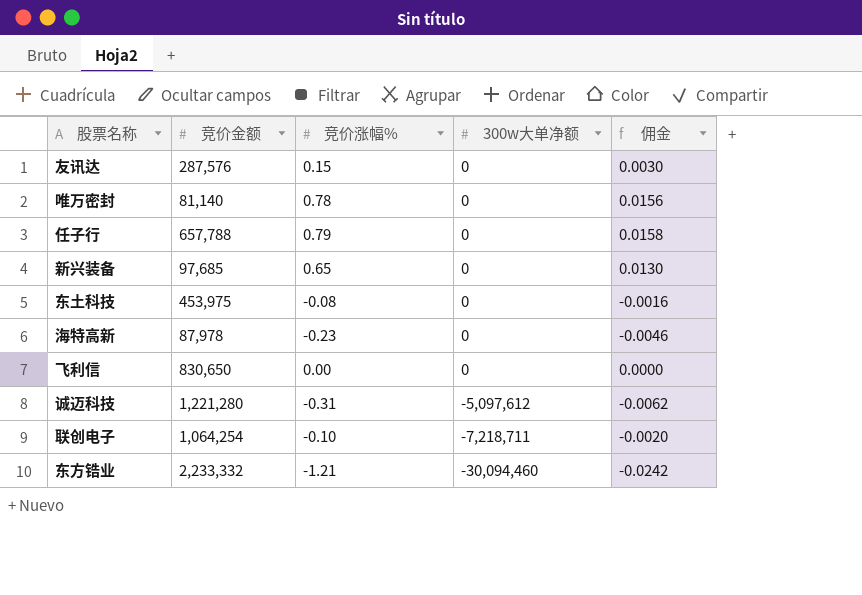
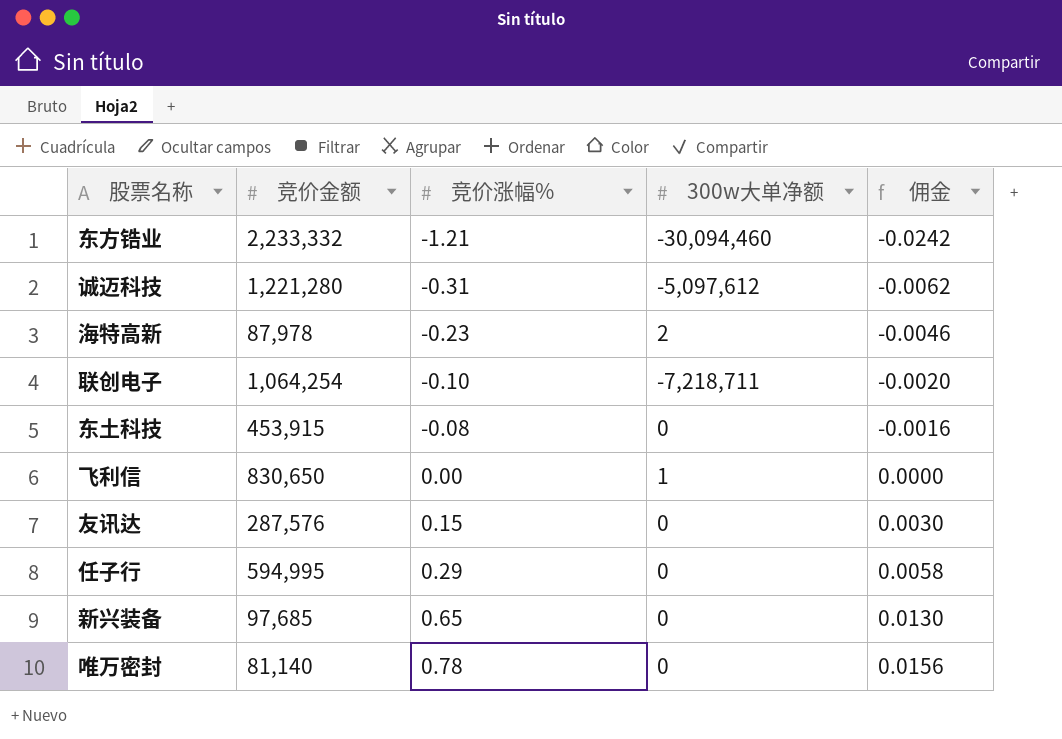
row order: 300w大单净额 descending -> 竞价涨幅% ascending
海特高新 | 300w大单净额: 0 -> 2
东土科技 | 竞价金额: 453,975 -> 453,915
飞利信 | 300w大单净额: 0 -> 1
任子行 | 竞价金额: 657,788 -> 594,995
任子行 | 竞价涨幅%: 0.79 -> 0.29
任子行 | 佣金: 0.0158 -> 0.0058

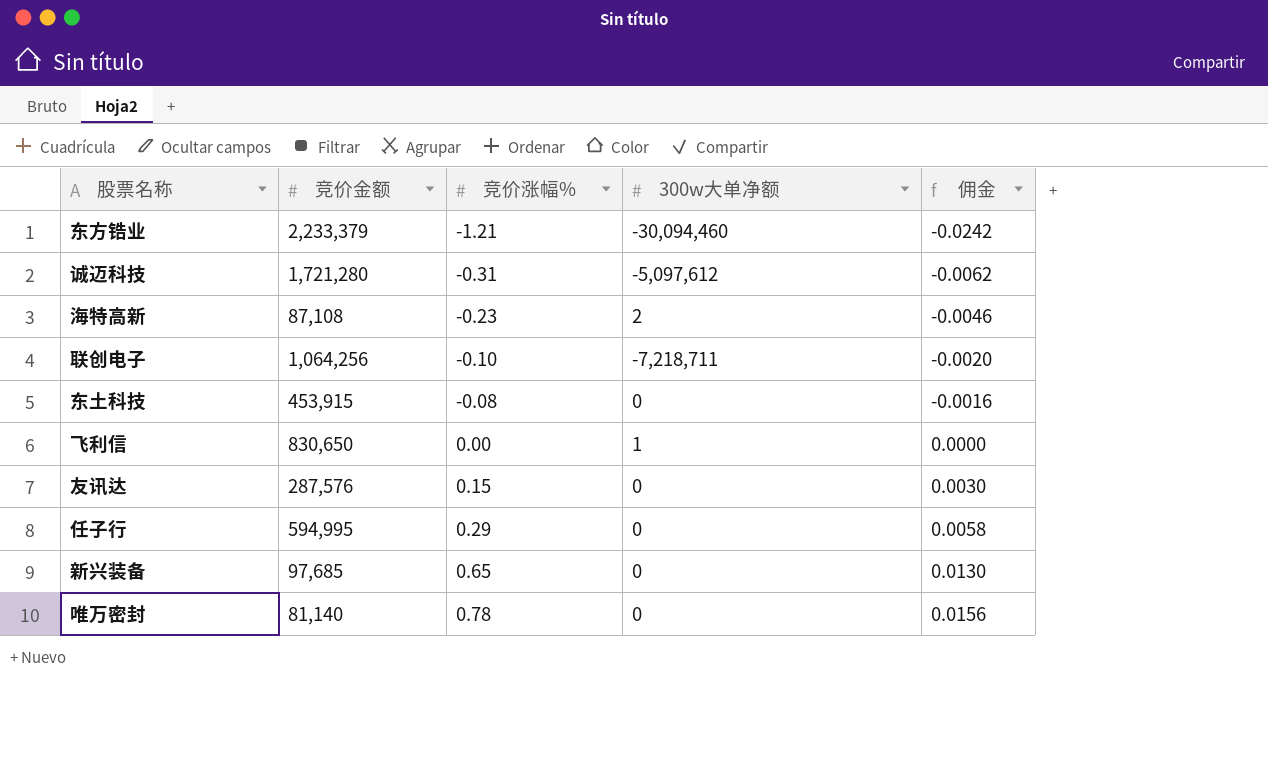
东方锆业 | 竞价金额: 2,233,332 -> 2,233,379
诚迈科技 | 竞价金额: 1,221,280 -> 1,721,280
海特高新 | 竞价金额: 87,978 -> 87,108
联创电子 | 竞价金额: 1,064,254 -> 1,064,256

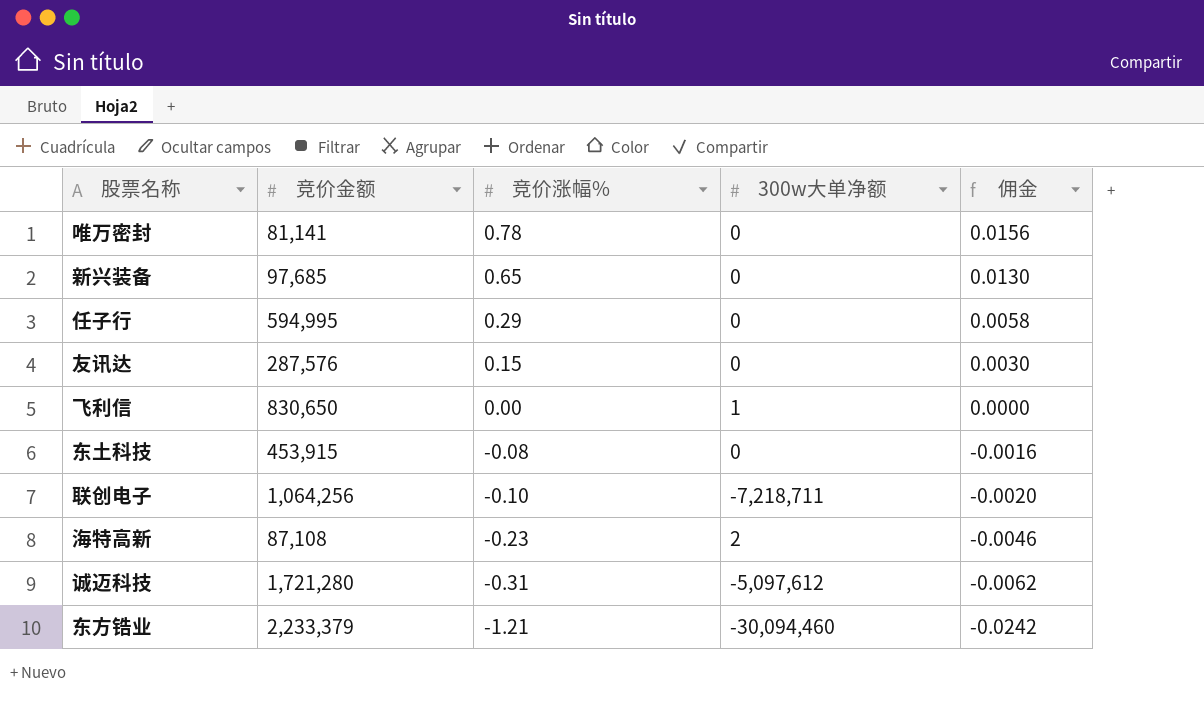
row order: 竞价涨幅% ascending -> 竞价涨幅% descending
唯万密封 | 竞价金额: 81,140 -> 81,141

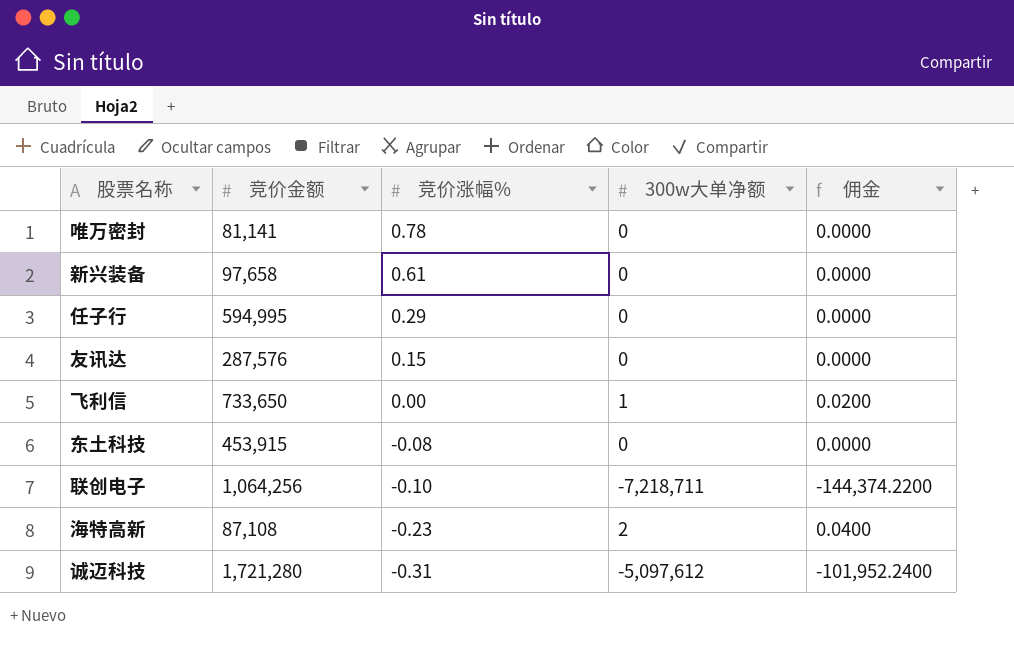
column 佣金 | formula: [竞价涨幅%] * 0.02 -> [300w大单净额] * 0.02
row 东方锆业: 2,233,379 | -1.21 | -30,094,460 | -0.0242 -> none
新兴装备 | 竞价金额: 97,685 -> 97,658
新兴装备 | 竞价涨幅%: 0.65 -> 0.61
飞利信 | 竞价金额: 830,650 -> 733,650

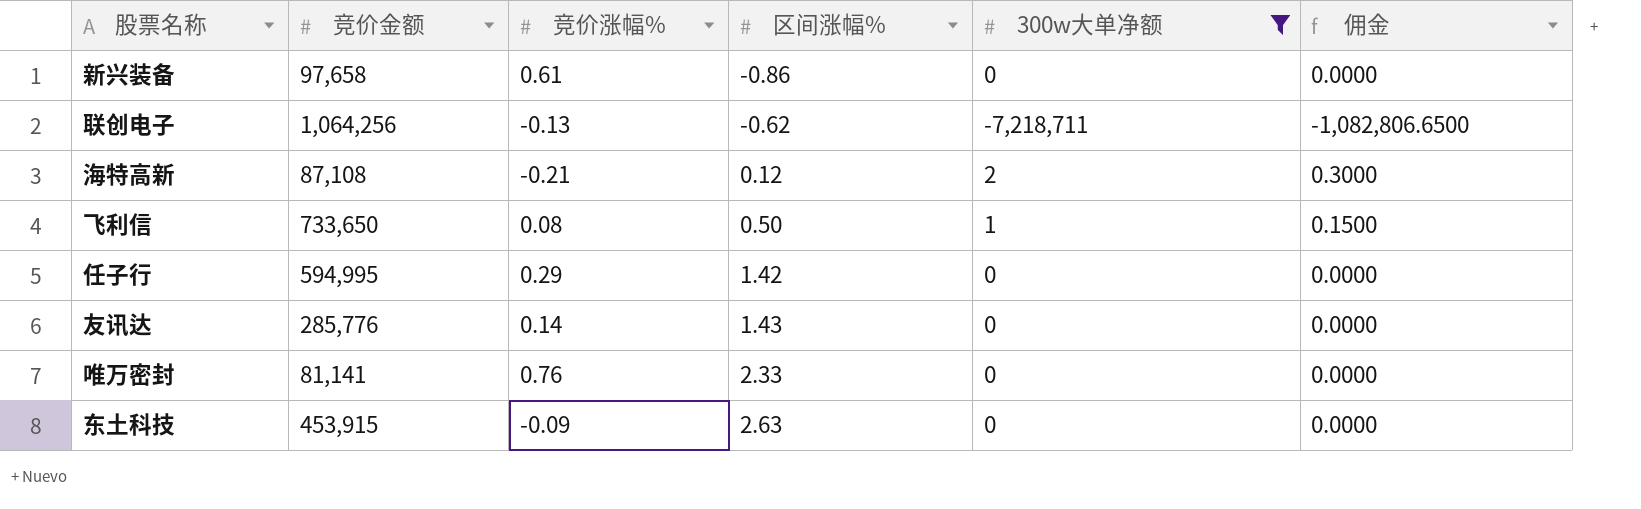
filter: none -> 300w大单净额 != -5,097,612
row order: 竞价涨幅% descending -> 区间涨幅% ascending
column 区间涨幅% | position: none -> 4
column 佣金 | formula: [300w大单净额] * 0.02 -> [300w大单净额] * 0.15
联创电子 | 竞价涨幅%: -0.10 -> -0.13
海特高新 | 竞价涨幅%: -0.23 -> -0.21
飞利信 | 竞价涨幅%: 0.00 -> 0.08
友讯达 | 竞价金额: 287,576 -> 285,776
友讯达 | 竞价涨幅%: 0.15 -> 0.14
唯万密封 | 竞价涨幅%: 0.78 -> 0.76
东土科技 | 竞价涨幅%: -0.08 -> -0.09

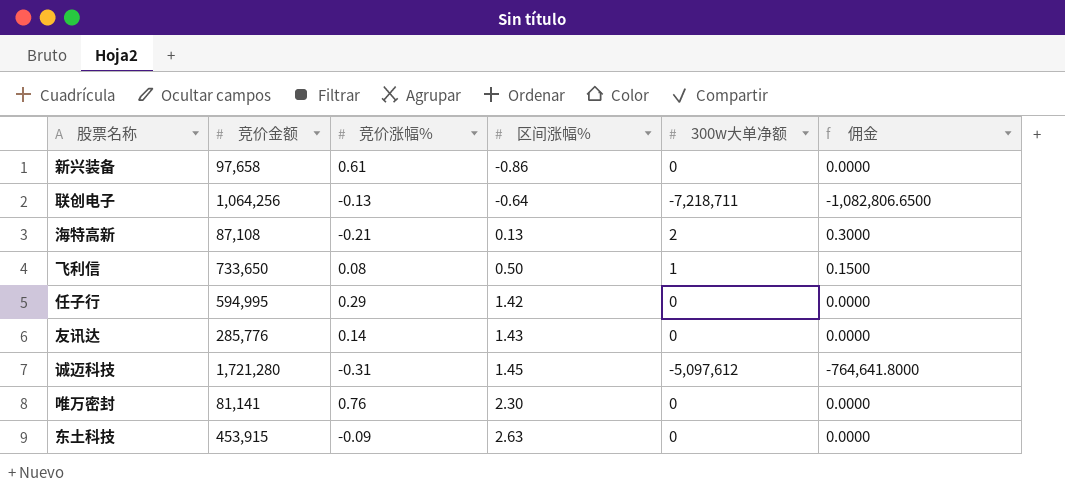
filter: 300w大单净额 != -5,097,612 -> none
联创电子 | 区间涨幅%: -0.62 -> -0.64
海特高新 | 区间涨幅%: 0.12 -> 0.13
唯万密封 | 区间涨幅%: 2.33 -> 2.30

